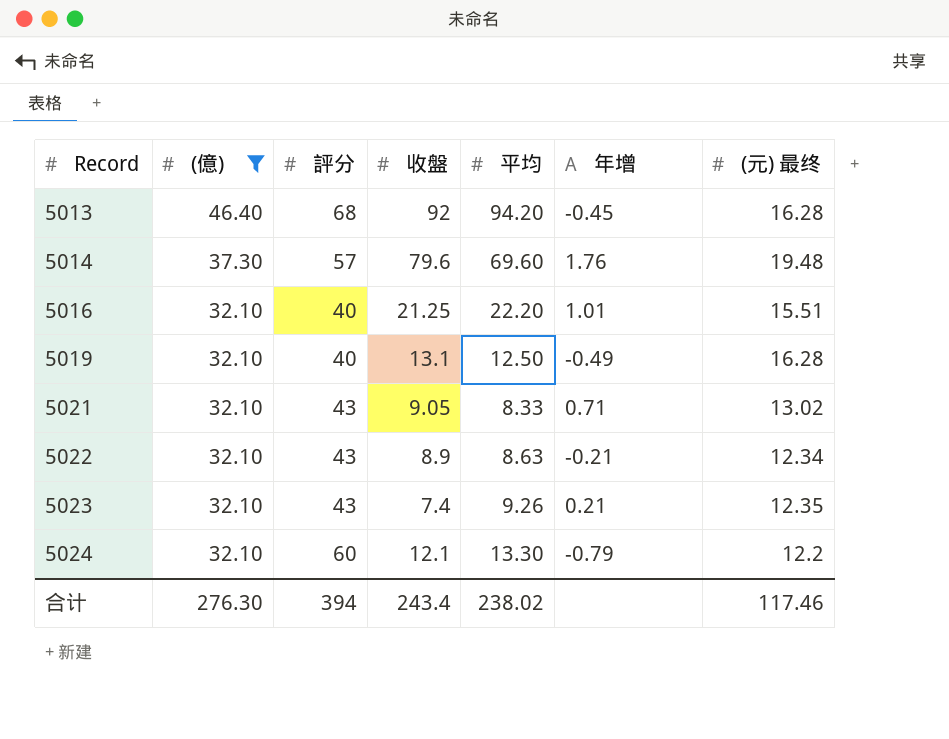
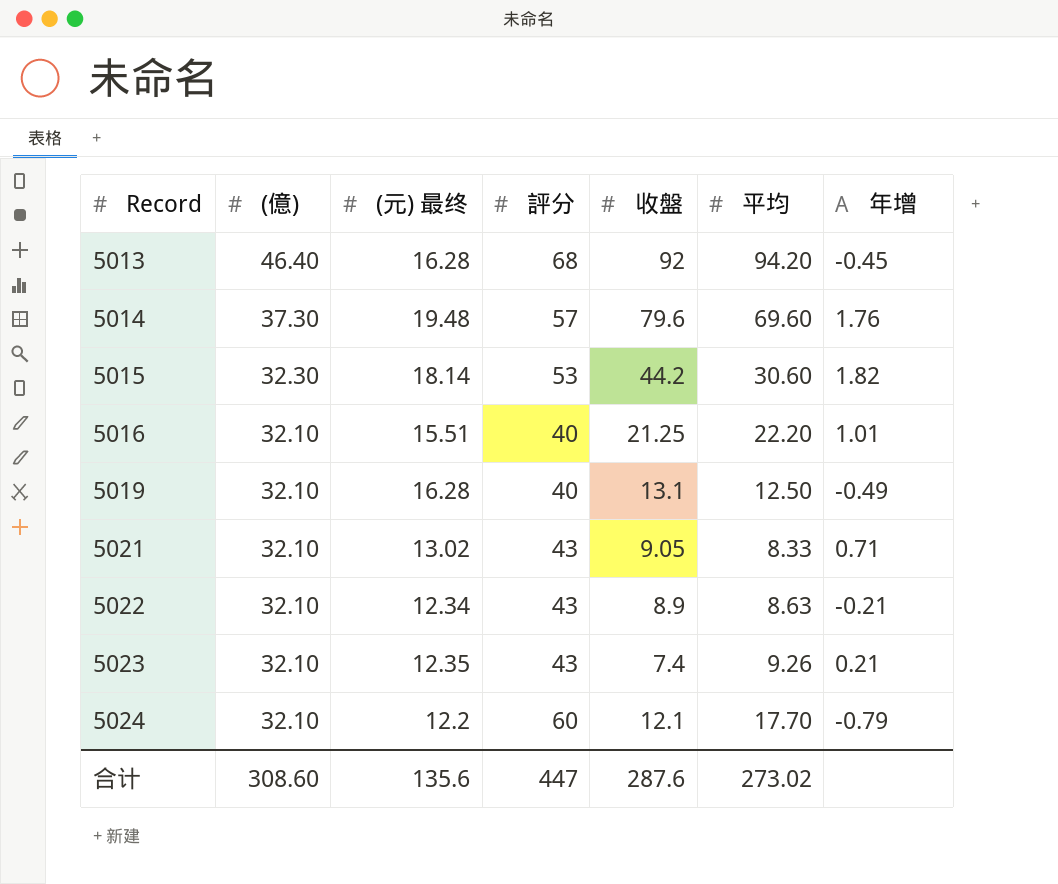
filter: (億) != 32.30 -> none
column (元) 最终 | position: 7 -> 3
5024 | 平均: 13.30 -> 17.70
合计 | (億): 276.30 -> 308.60
合计 | (元) 最终: 117.46 -> 135.6
合计 | 評分: 394 -> 447
合计 | 收盤: 243.4 -> 287.6
合计 | 平均: 238.02 -> 273.02

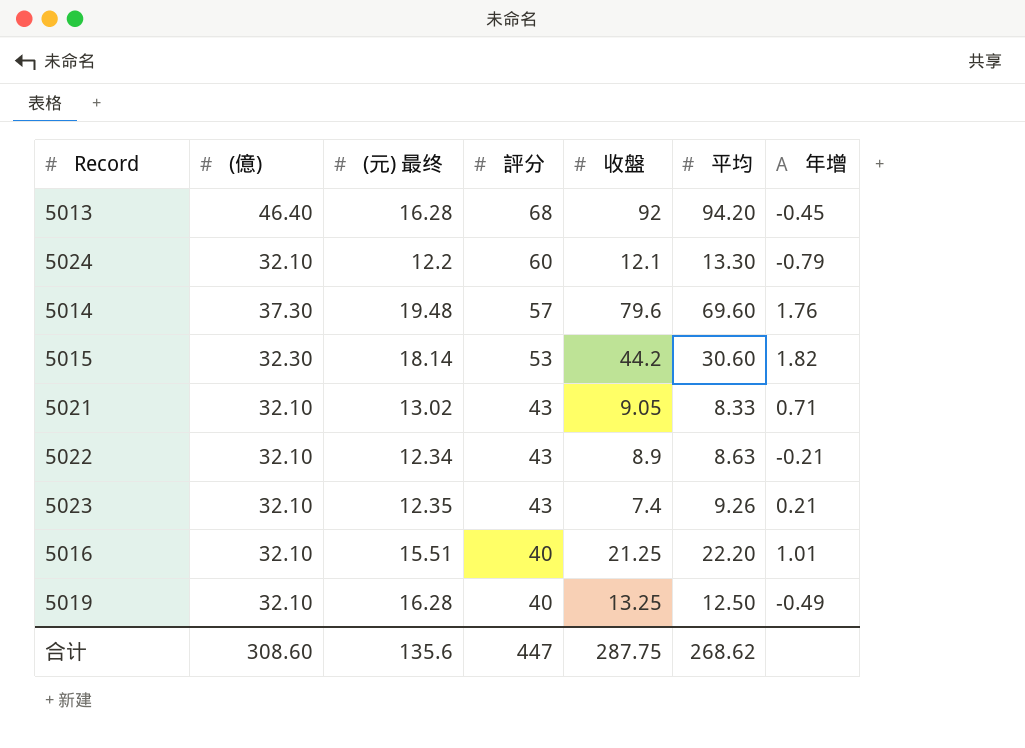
row order: Record ascending -> 評分 descending
5024 | 平均: 17.70 -> 13.30
5019 | 收盤: 13.1 -> 13.25
合计 | 收盤: 287.6 -> 287.75
合计 | 平均: 273.02 -> 268.62

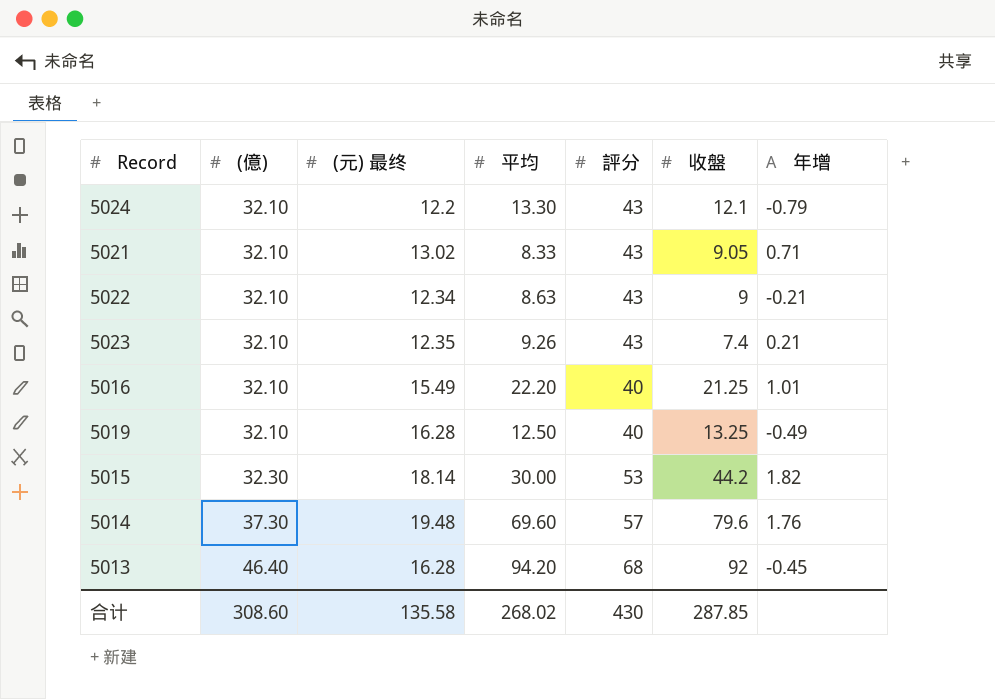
row order: 評分 descending -> (億) ascending
column 平均 | position: 6 -> 4
5024 | 評分: 60 -> 43
5022 | 收盤: 8.9 -> 9
5016 | (元) 最终: 15.51 -> 15.49
5015 | 平均: 30.60 -> 30.00
合计 | (元) 最终: 135.6 -> 135.58
合计 | 平均: 268.62 -> 268.02
合计 | 評分: 447 -> 430
合计 | 收盤: 287.75 -> 287.85

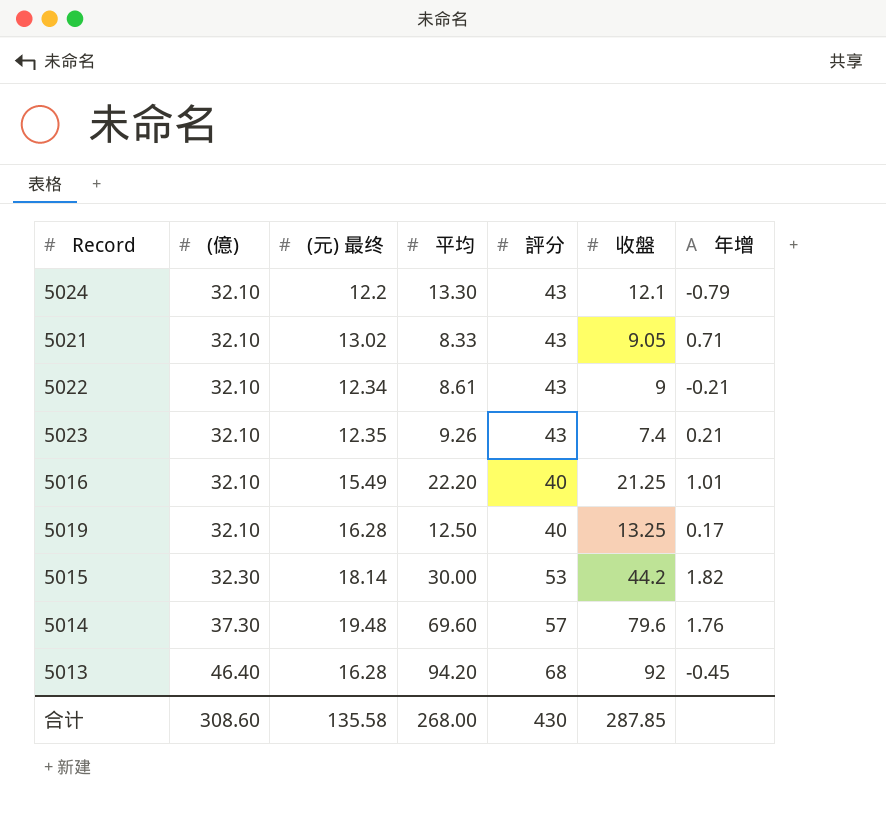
5022 | 平均: 8.63 -> 8.61
5019 | 年增: -0.49 -> 0.17
合计 | 平均: 268.02 -> 268.00

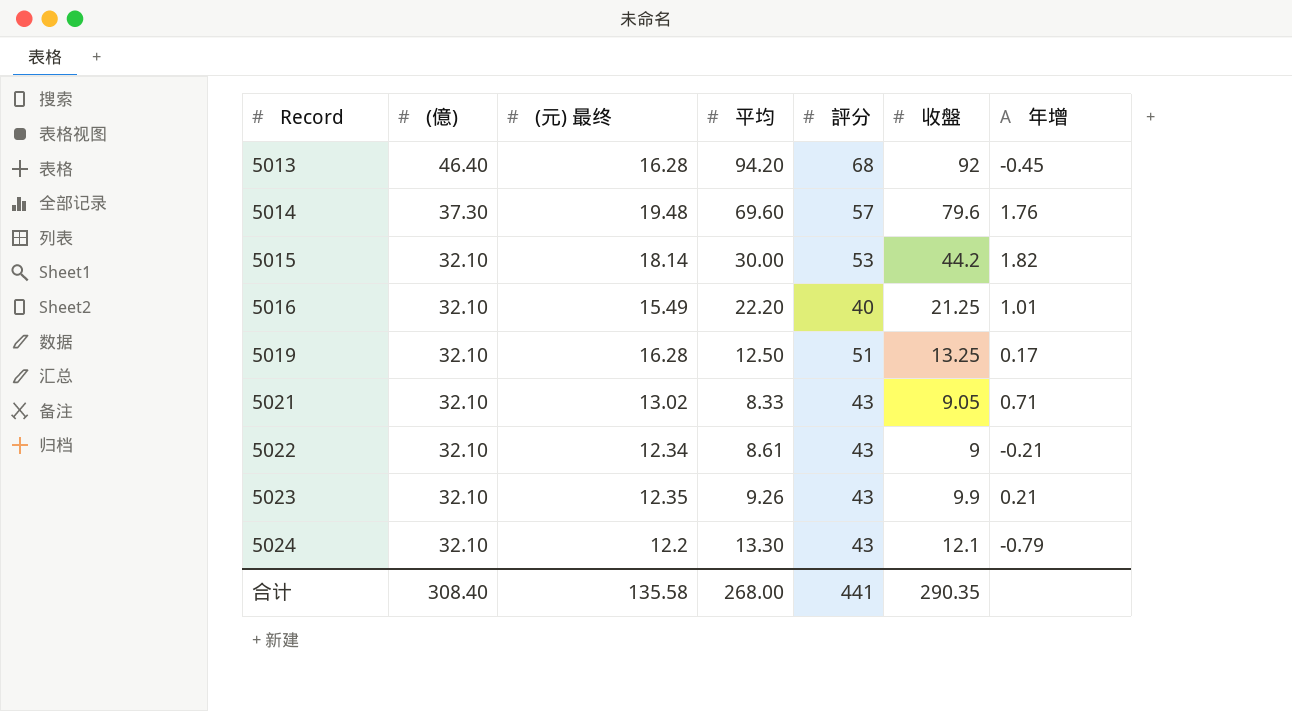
row order: (億) ascending -> Record ascending
5015 | (億): 32.30 -> 32.10
5019 | 評分: 40 -> 51
5023 | 收盤: 7.4 -> 9.9
合计 | (億): 308.60 -> 308.40
合计 | 評分: 430 -> 441
合计 | 收盤: 287.85 -> 290.35

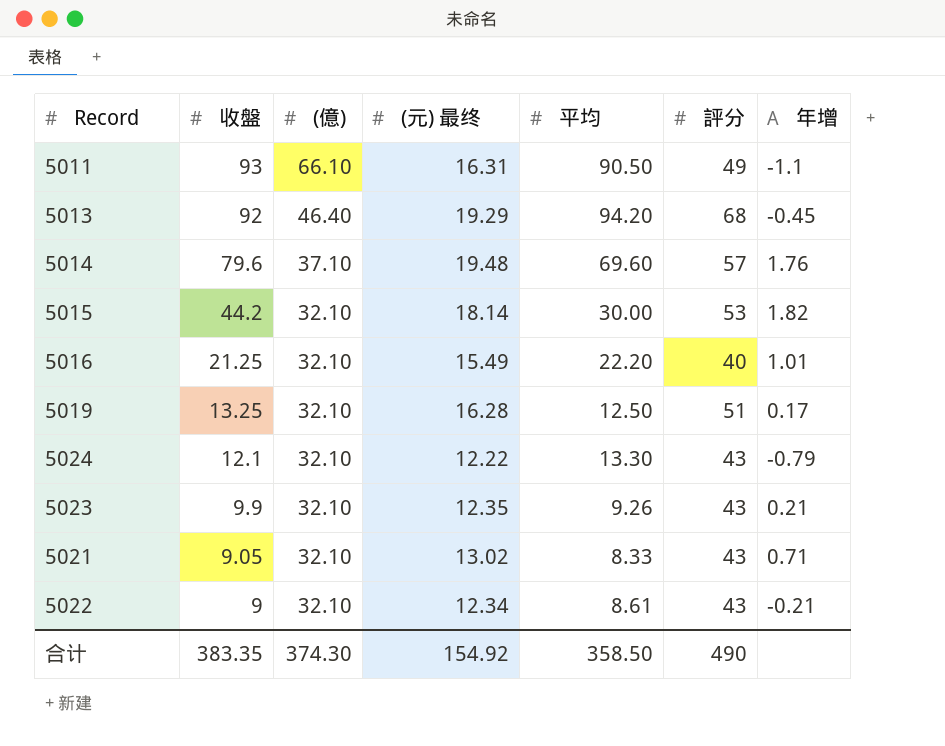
row order: Record ascending -> 收盤 descending
column 收盤 | position: 6 -> 2
row 5011: none -> 93 | 66.10 | 16.31 | 90.50 | 49 | -1.1
5013 | (元) 最终: 16.28 -> 19.29
5014 | (億): 37.30 -> 37.10
5024 | (元) 最终: 12.2 -> 12.22
合计 | 收盤: 290.35 -> 383.35
合计 | (億): 308.40 -> 374.30
合计 | (元) 最终: 135.58 -> 154.92
合计 | 平均: 268.00 -> 358.50
合计 | 評分: 441 -> 490

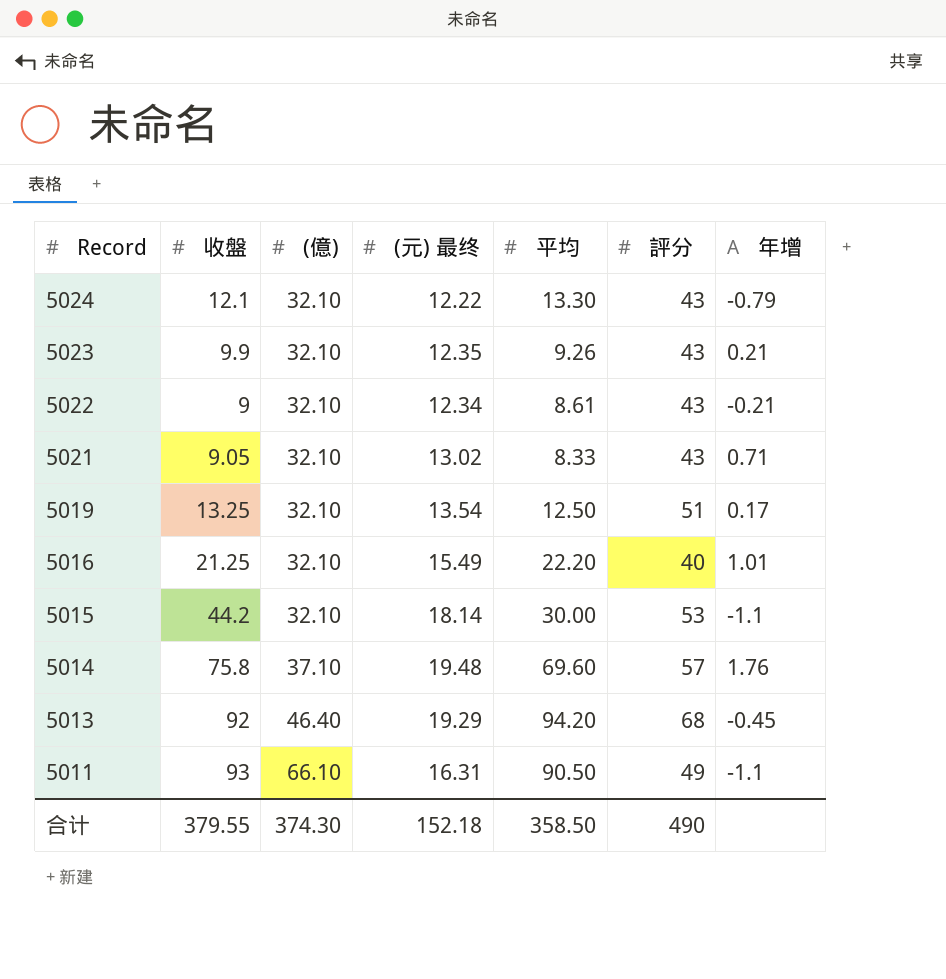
row order: 收盤 descending -> Record descending
5019 | (元) 最终: 16.28 -> 13.54
5015 | 年增: 1.82 -> -1.1
5014 | 收盤: 79.6 -> 75.8
合计 | 收盤: 383.35 -> 379.55
合计 | (元) 最终: 154.92 -> 152.18

